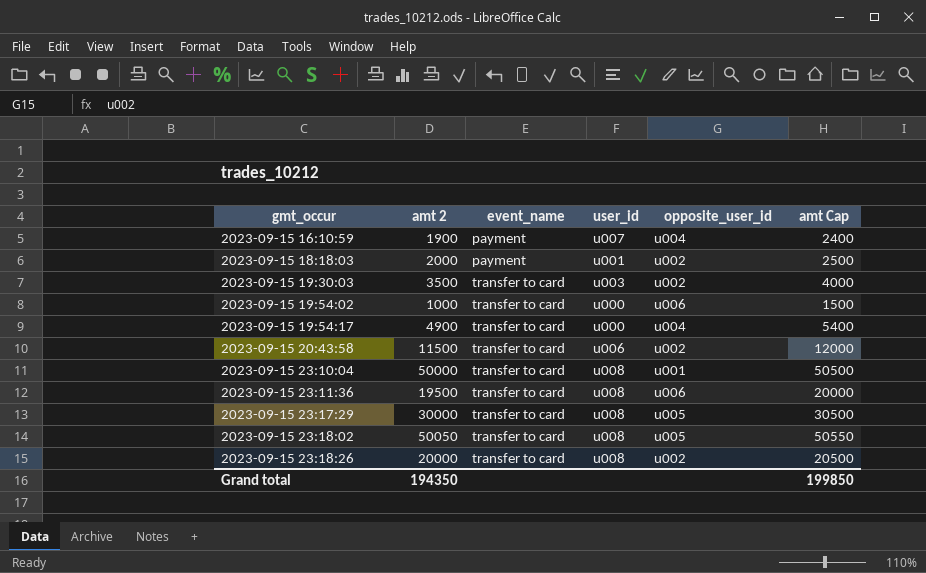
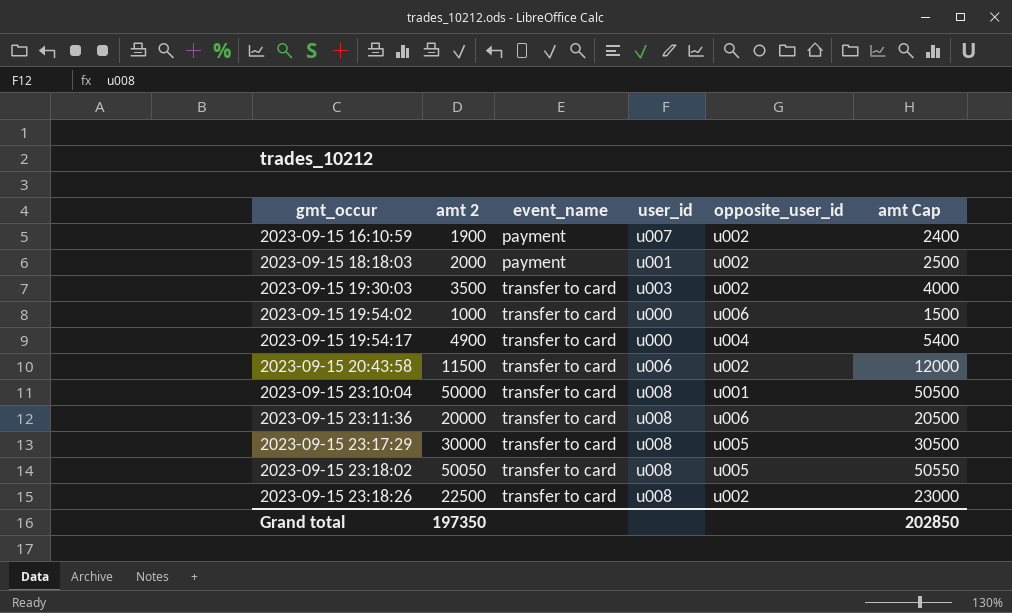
2023-09-15 16:10:59 | opposite_user_id: u004 -> u002
2023-09-15 23:11:36 | amt 2: 19500 -> 20000
2023-09-15 23:11:36 | amt Cap: 20000 -> 20500
2023-09-15 23:18:26 | amt 2: 20000 -> 22500
2023-09-15 23:18:26 | amt Cap: 20500 -> 23000
Grand total | amt 2: 194350 -> 197350
Grand total | amt Cap: 199850 -> 202850

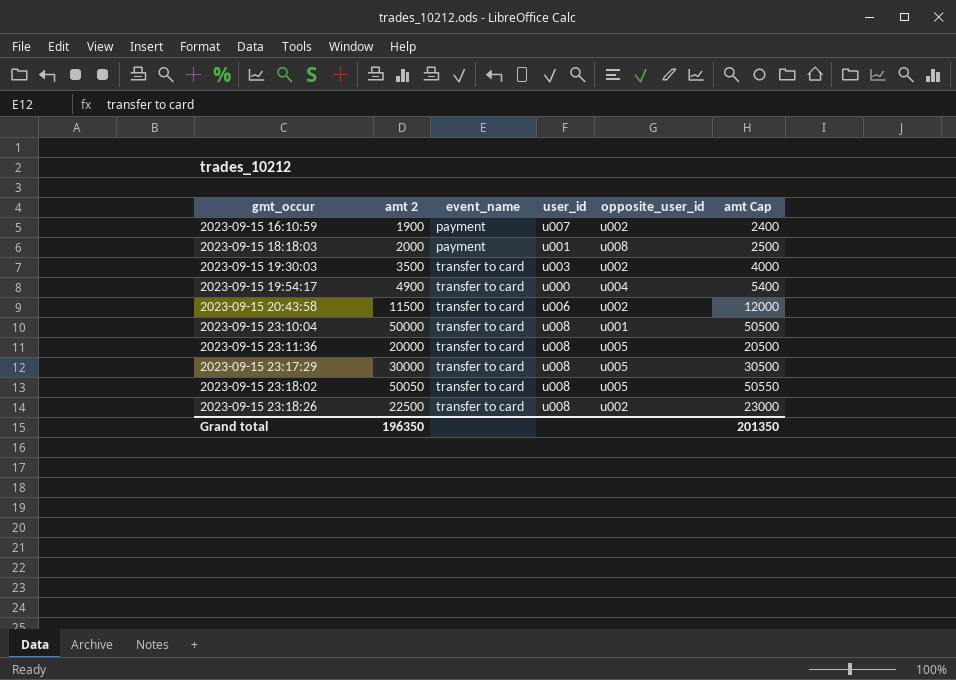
row 2023-09-15 19:54:02: 1000 | transfer to card | u000 | u006 | 1500 -> none
2023-09-15 18:18:03 | opposite_user_id: u002 -> u008
2023-09-15 23:11:36 | opposite_user_id: u006 -> u005
Grand total | amt 2: 197350 -> 196350
Grand total | amt Cap: 202850 -> 201350

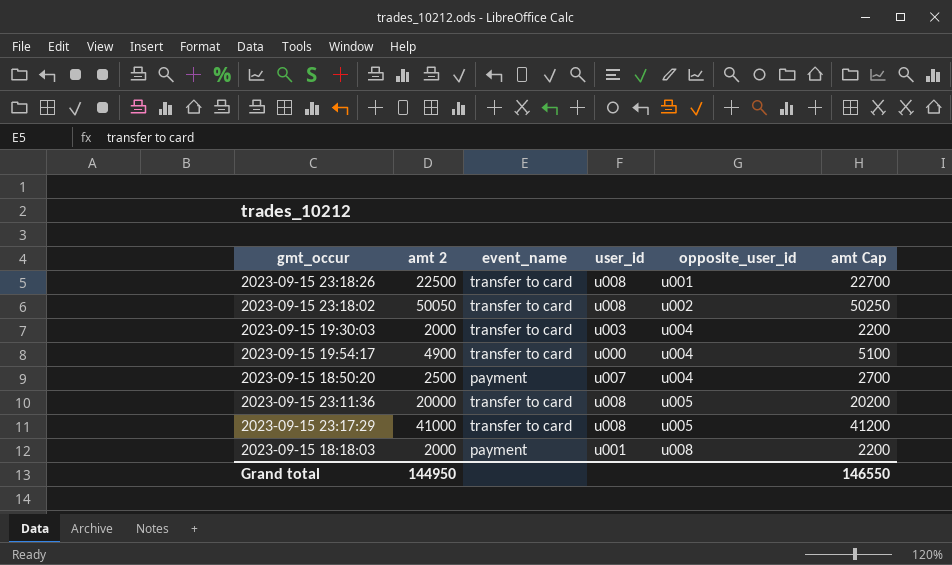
row order: gmt_occur ascending -> opposite_user_id ascending
column amt Cap | formula: [amt 2] + 500 -> [amt 2] + 200
row 2023-09-15 16:10:59: 1900 | payment | u007 | u002 | 2400 -> none
row 2023-09-15 20:43:58: 11500 | transfer to card | u006 | u002 | 12000 -> none
row 2023-09-15 23:10:04: 50000 | transfer to card | u008 | u001 | 50500 -> none
2023-09-15 23:18:26 | opposite_user_id: u002 -> u001
2023-09-15 23:18:02 | opposite_user_id: u005 -> u002
2023-09-15 19:30:03 | amt 2: 3500 -> 2000
2023-09-15 19:30:03 | opposite_user_id: u002 -> u004
row 2023-09-15 18:50:20: none -> 2500 | payment | u007 | u004 | 2700
2023-09-15 23:17:29 | amt 2: 30000 -> 41000
Grand total | amt 2: 196350 -> 144950
Grand total | amt Cap: 201350 -> 146550

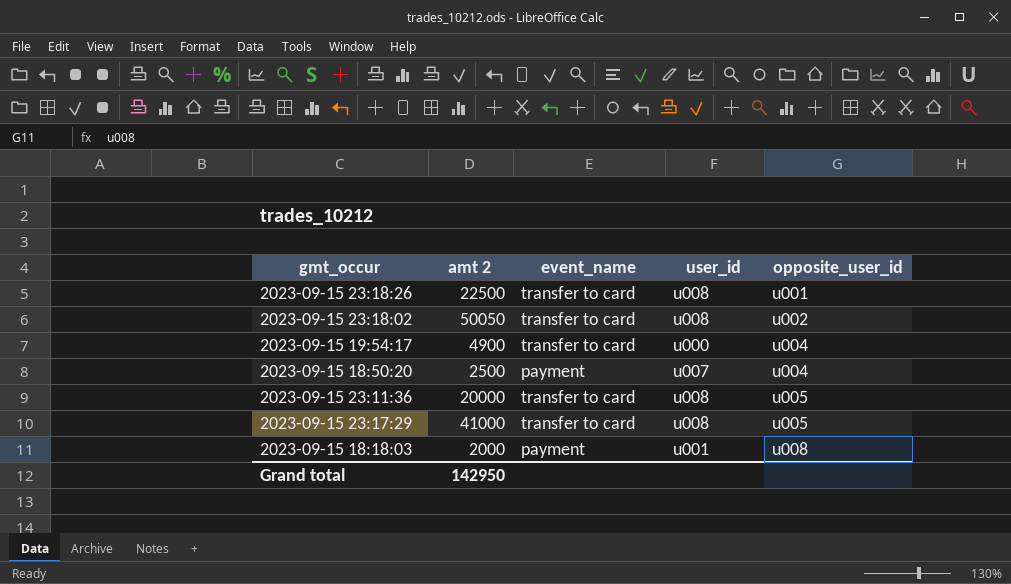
column amt Cap | formula: [amt 2] + 200 -> none
row 2023-09-15 19:30:03: 2000 | transfer to card | u003 | u004 | 2200 -> none
Grand total | amt 2: 144950 -> 142950

